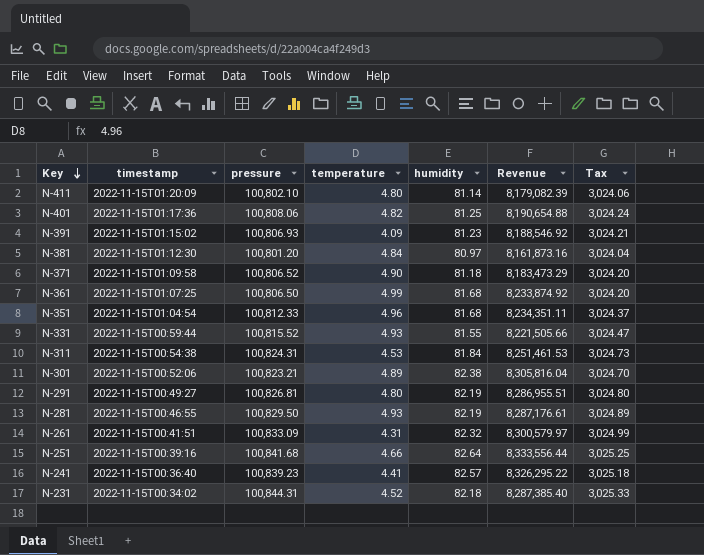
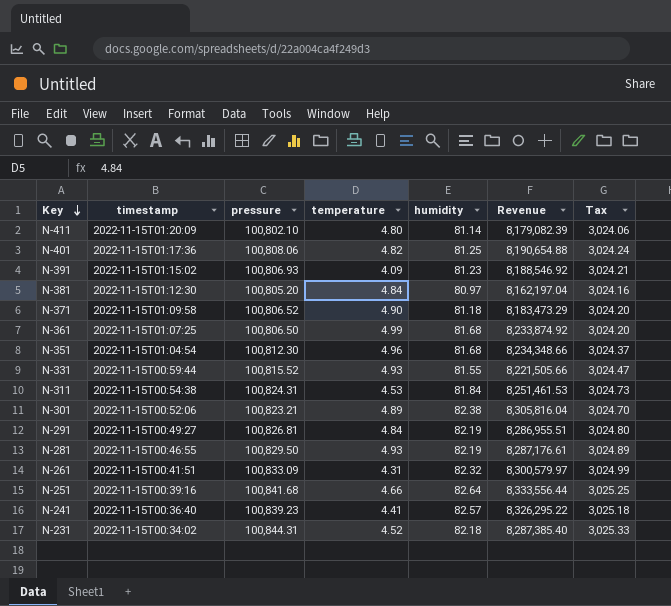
N-381 | pressure: 100,801.20 -> 100,805.20
N-381 | Revenue: 8,161,873.16 -> 8,162,197.04
N-381 | Tax: 3,024.04 -> 3,024.16
N-351 | pressure: 100,812.33 -> 100,812.30
N-351 | Revenue: 8,234,351.11 -> 8,234,348.66
N-291 | temperature: 4.80 -> 4.84

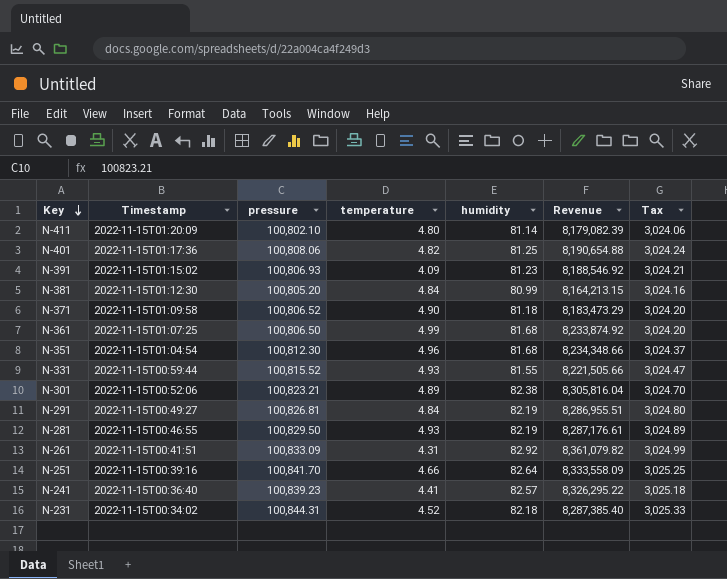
column name: timestamp -> Timestamp
row N-311: 2022-11-15T00:54:38 | 100,824.31 | 4.53 | 81.84 | 8,251,461.53 | 3,024.73 -> none
N-381 | humidity: 80.97 -> 80.99
N-381 | Revenue: 8,162,197.04 -> 8,164,213.15
N-261 | humidity: 82.32 -> 82.92
N-261 | Revenue: 8,300,579.97 -> 8,361,079.82
N-251 | pressure: 100,841.68 -> 100,841.70
N-251 | Revenue: 8,333,556.44 -> 8,333,558.09

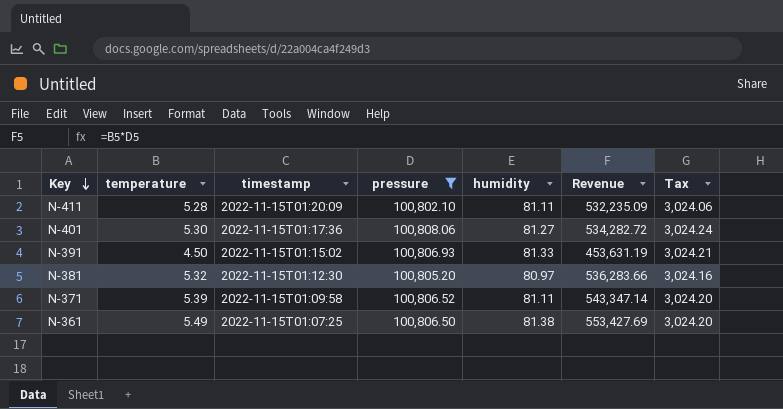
filter: none -> pressure <= 100,808.06
column temperature | position: 4 -> 2
column name: Timestamp -> timestamp
column Revenue | formula: [pressure] * [humidity] -> [temperature] * [pressure]
N-411 | temperature: 4.80 -> 5.28
N-411 | humidity: 81.14 -> 81.11
N-401 | temperature: 4.82 -> 5.30
N-401 | humidity: 81.25 -> 81.27
N-391 | temperature: 4.09 -> 4.50
N-391 | humidity: 81.23 -> 81.33
N-381 | temperature: 4.84 -> 5.32
N-381 | humidity: 80.99 -> 80.97
N-371 | temperature: 4.90 -> 5.39
N-371 | humidity: 81.18 -> 81.11
N-361 | temperature: 4.99 -> 5.49
N-361 | humidity: 81.68 -> 81.38

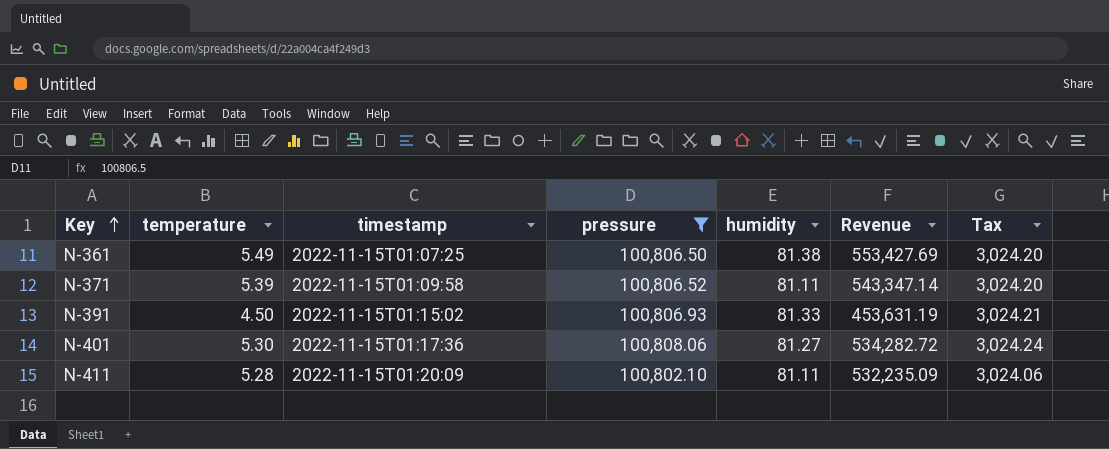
row order: Key descending -> Key ascending
row N-381: 5.32 | 2022-11-15T01:12:30 | 100,805.20 | 80.97 | 536,283.66 | 3,024.16 -> none

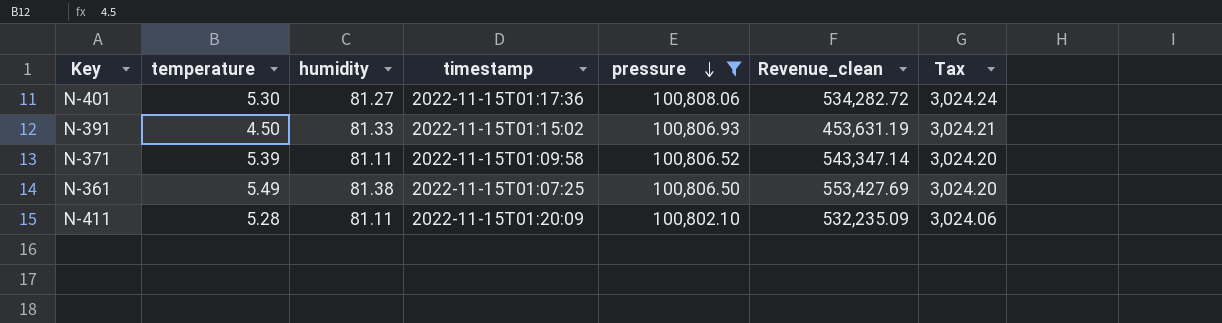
row order: Key ascending -> pressure descending
column humidity | position: 5 -> 3
column name: Revenue -> Revenue_clean

